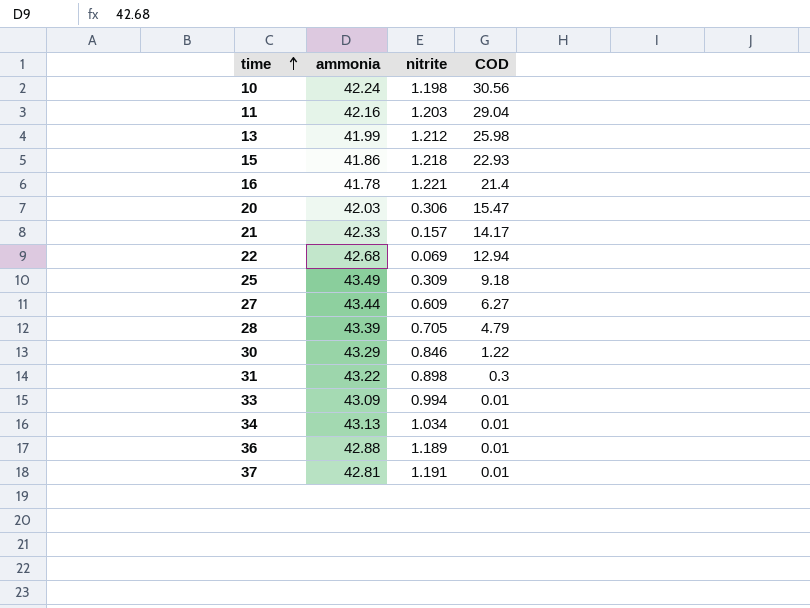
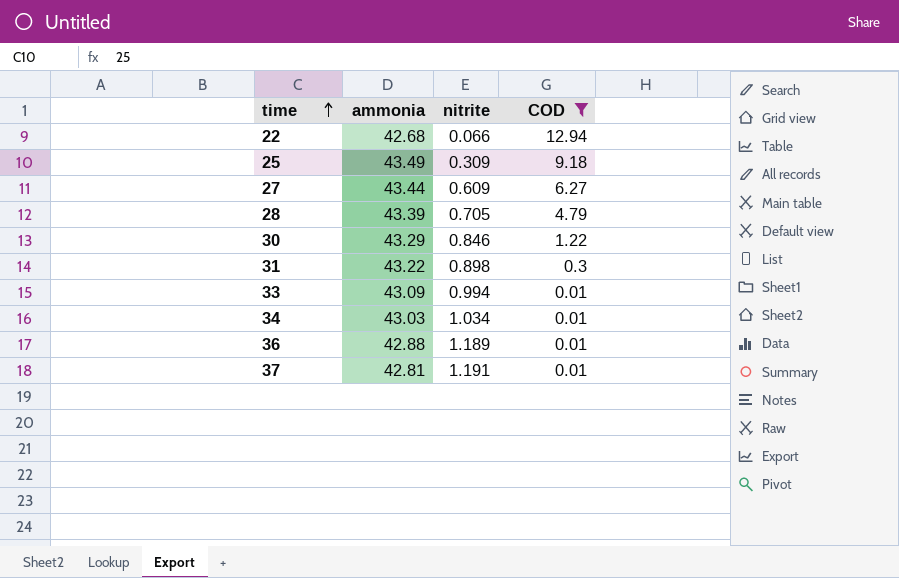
filter: none -> COD <= 12.94
22 | nitrite: 0.069 -> 0.066
34 | ammonia: 43.13 -> 43.03

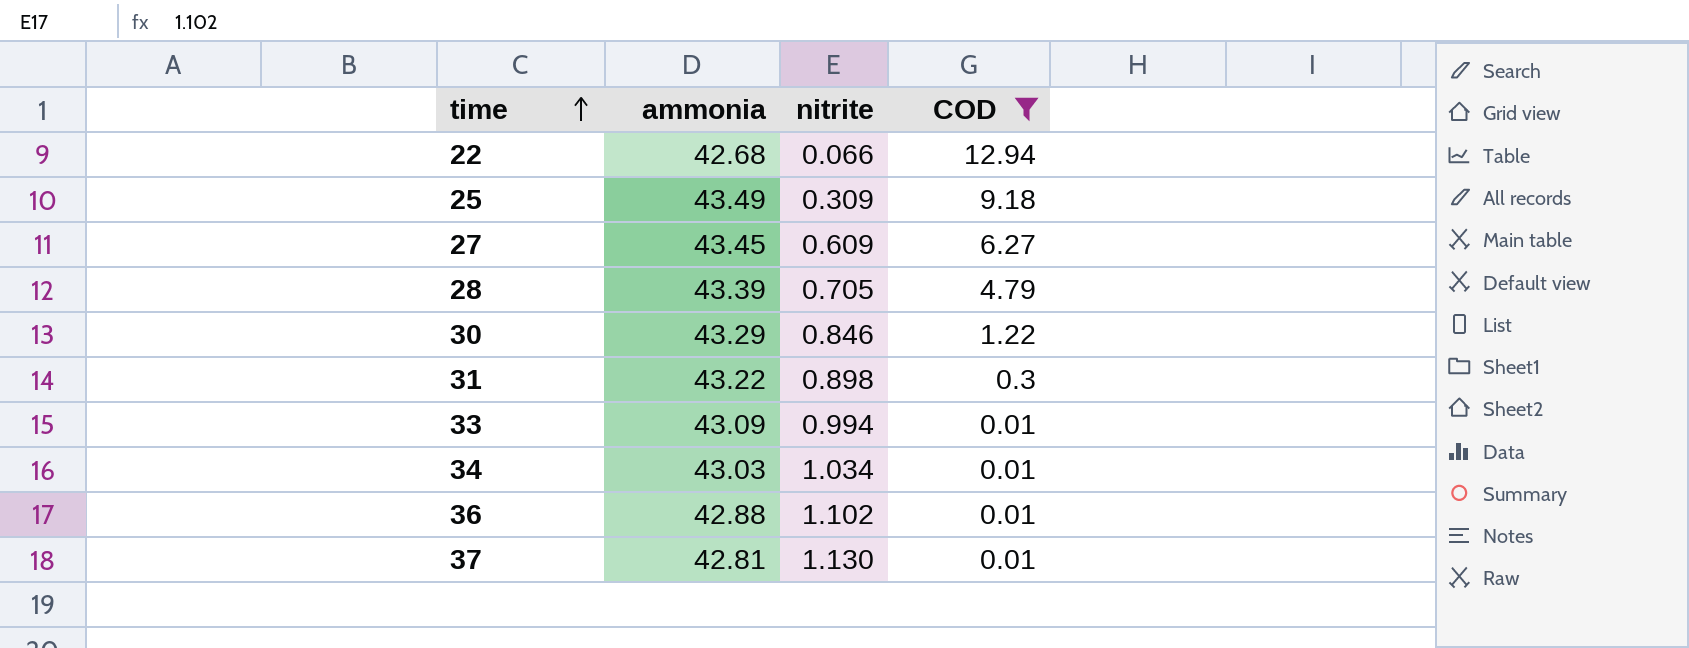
27 | ammonia: 43.44 -> 43.45
36 | nitrite: 1.189 -> 1.102
37 | nitrite: 1.191 -> 1.130

